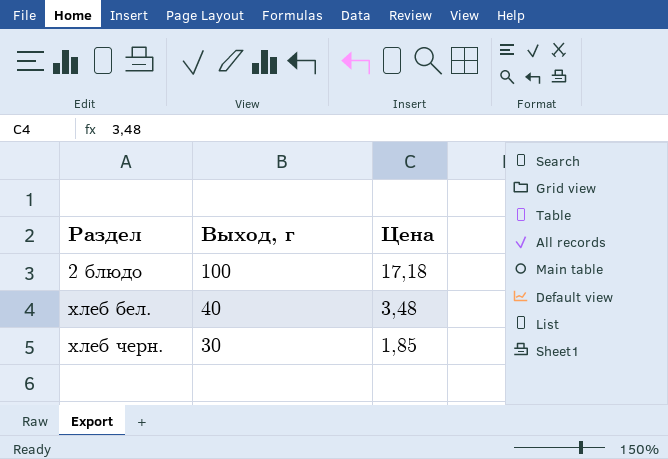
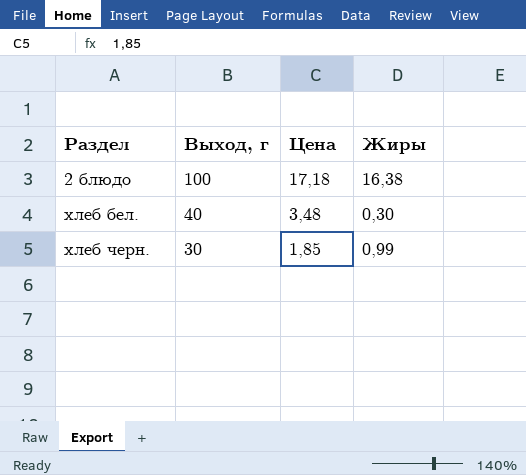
column Жиры | position: none -> 4

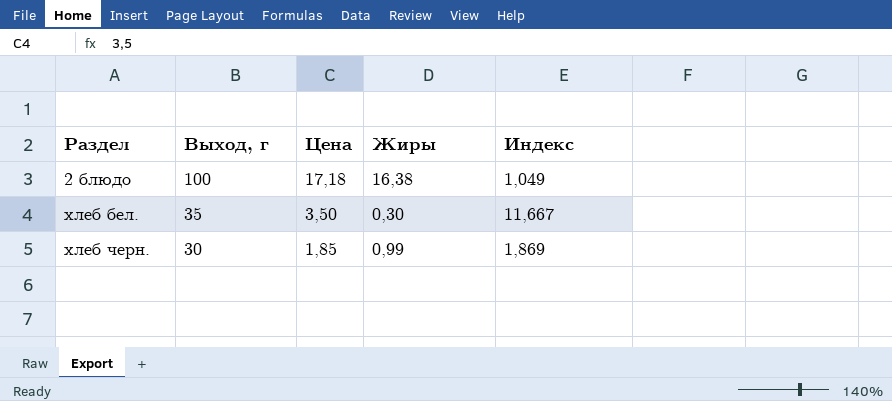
column Индекс | formula: none -> [Цена] / [Жиры]
хлеб бел. | Выход, г: 40 -> 35
хлеб бел. | Цена: 3,48 -> 3,50

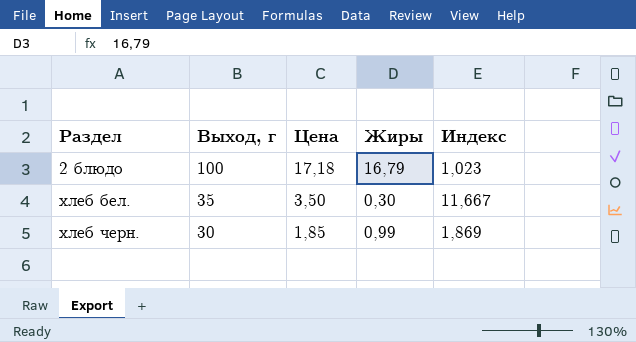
2 блюдо | Жиры: 16,38 -> 16,79
2 блюдо | Индекс: 1,049 -> 1,023

